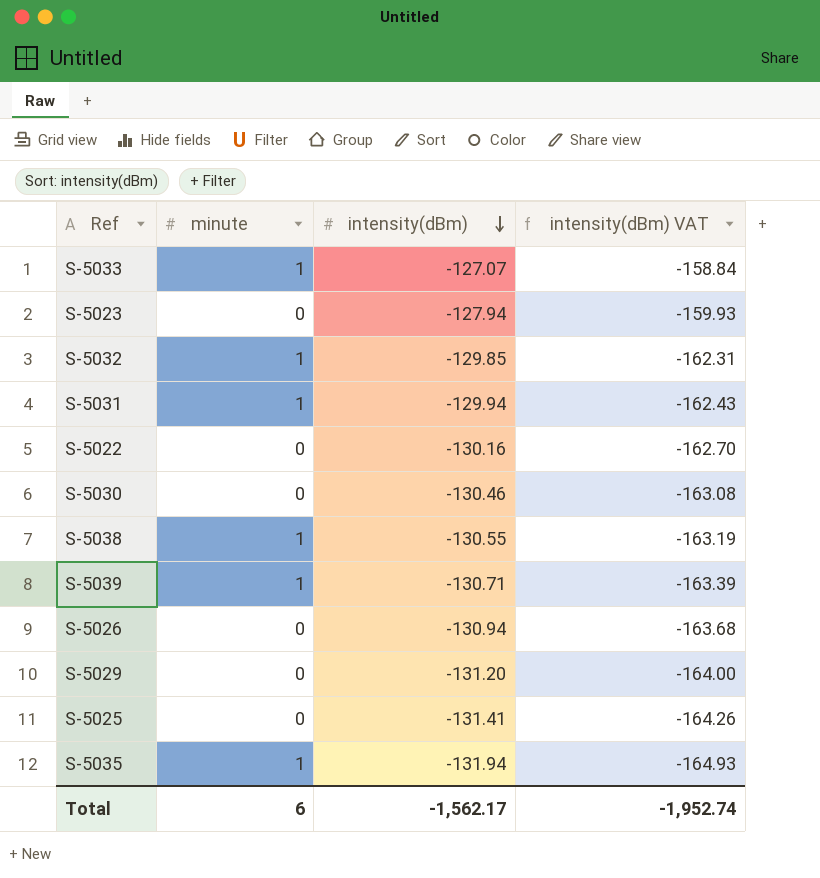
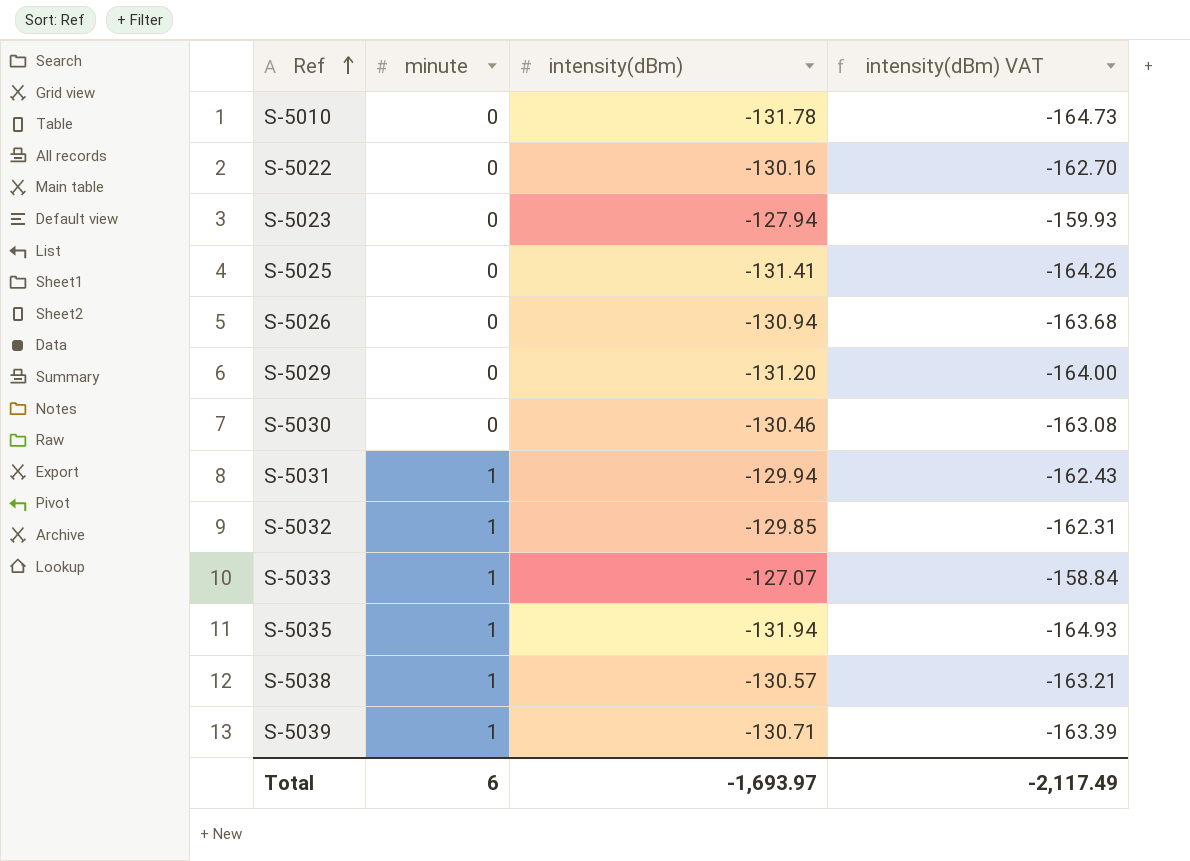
row order: intensity(dBm) descending -> Ref ascending
row S-5010: none -> 0 | -131.78 | -164.73
S-5038 | intensity(dBm): -130.55 -> -130.57
S-5038 | intensity(dBm) VAT: -163.19 -> -163.21
Total | intensity(dBm): -1,562.17 -> -1,693.97
Total | intensity(dBm) VAT: -1,952.74 -> -2,117.49

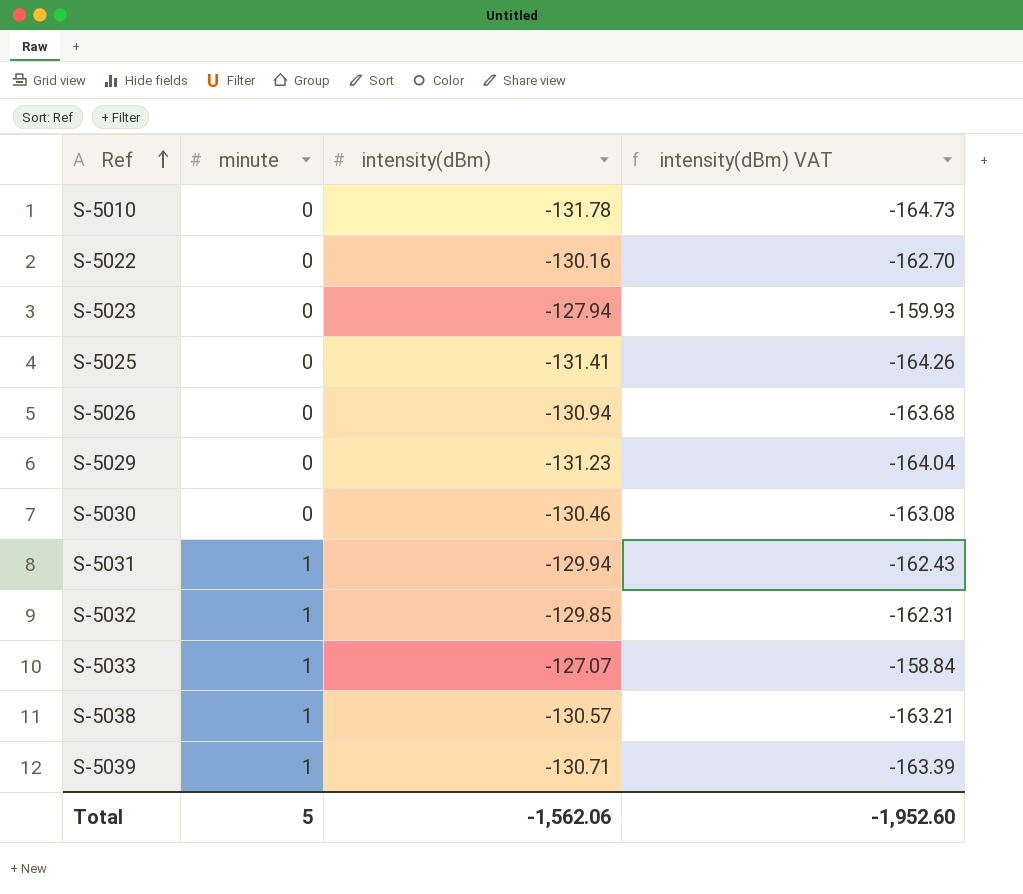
row S-5035: 1 | -131.94 | -164.93 -> none
S-5029 | intensity(dBm): -131.20 -> -131.23
S-5029 | intensity(dBm) VAT: -164.00 -> -164.04
Total | minute: 6 -> 5
Total | intensity(dBm): -1,693.97 -> -1,562.06
Total | intensity(dBm) VAT: -2,117.49 -> -1,952.60

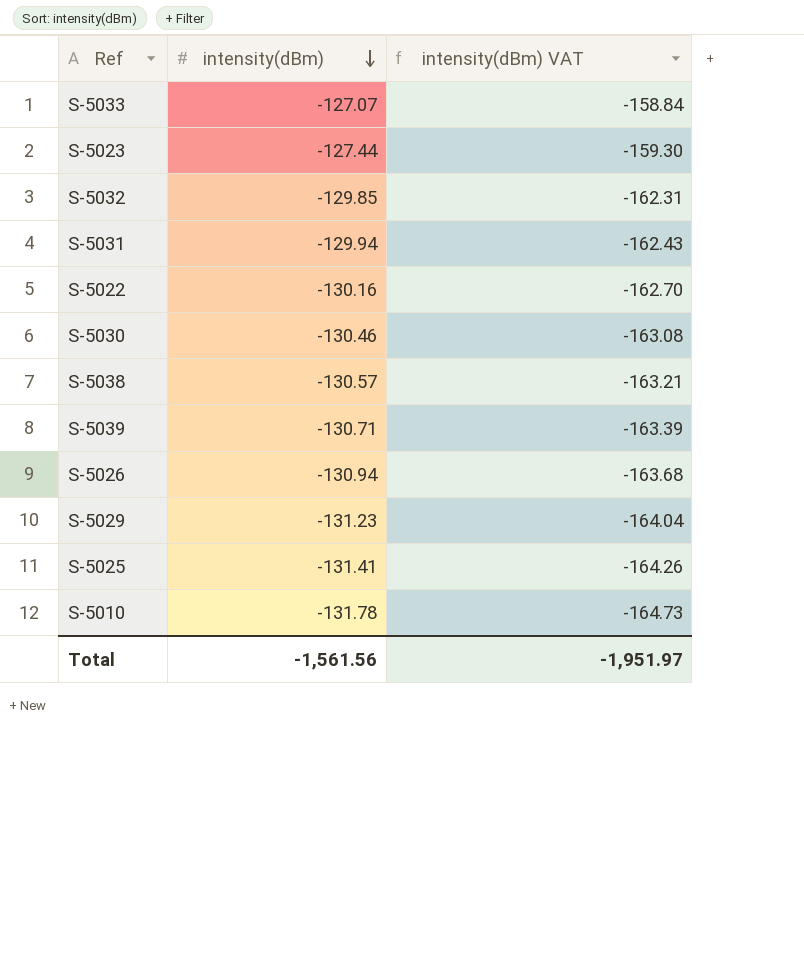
row order: Ref ascending -> intensity(dBm) descending
column minute | position: 2 -> none
S-5023 | intensity(dBm): -127.94 -> -127.44
S-5023 | intensity(dBm) VAT: -159.93 -> -159.30
Total | intensity(dBm): -1,562.06 -> -1,561.56
Total | intensity(dBm) VAT: -1,952.60 -> -1,951.97

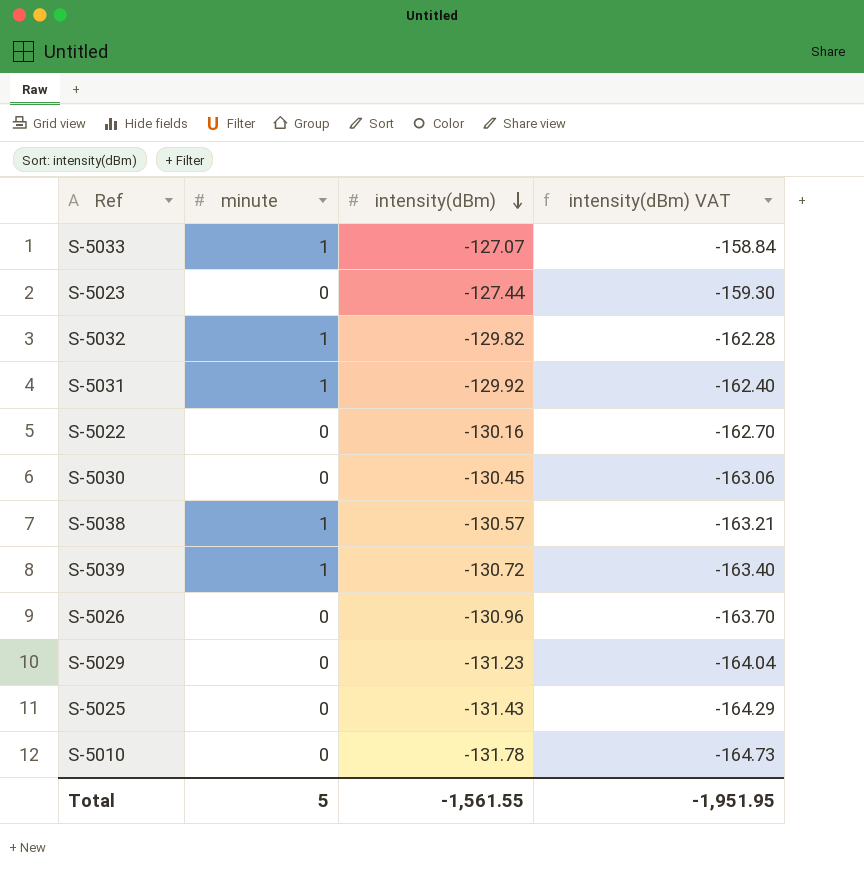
column minute | position: none -> 2
S-5032 | intensity(dBm): -129.85 -> -129.82
S-5032 | intensity(dBm) VAT: -162.31 -> -162.28
S-5031 | intensity(dBm): -129.94 -> -129.92
S-5031 | intensity(dBm) VAT: -162.43 -> -162.40
S-5030 | intensity(dBm): -130.46 -> -130.45
S-5030 | intensity(dBm) VAT: -163.08 -> -163.06
S-5039 | intensity(dBm): -130.71 -> -130.72
S-5039 | intensity(dBm) VAT: -163.39 -> -163.40
S-5026 | intensity(dBm): -130.94 -> -130.96
S-5026 | intensity(dBm) VAT: -163.68 -> -163.70
S-5025 | intensity(dBm): -131.41 -> -131.43
S-5025 | intensity(dBm) VAT: -164.26 -> -164.29
Total | intensity(dBm): -1,561.56 -> -1,561.55
Total | intensity(dBm) VAT: -1,951.97 -> -1,951.95

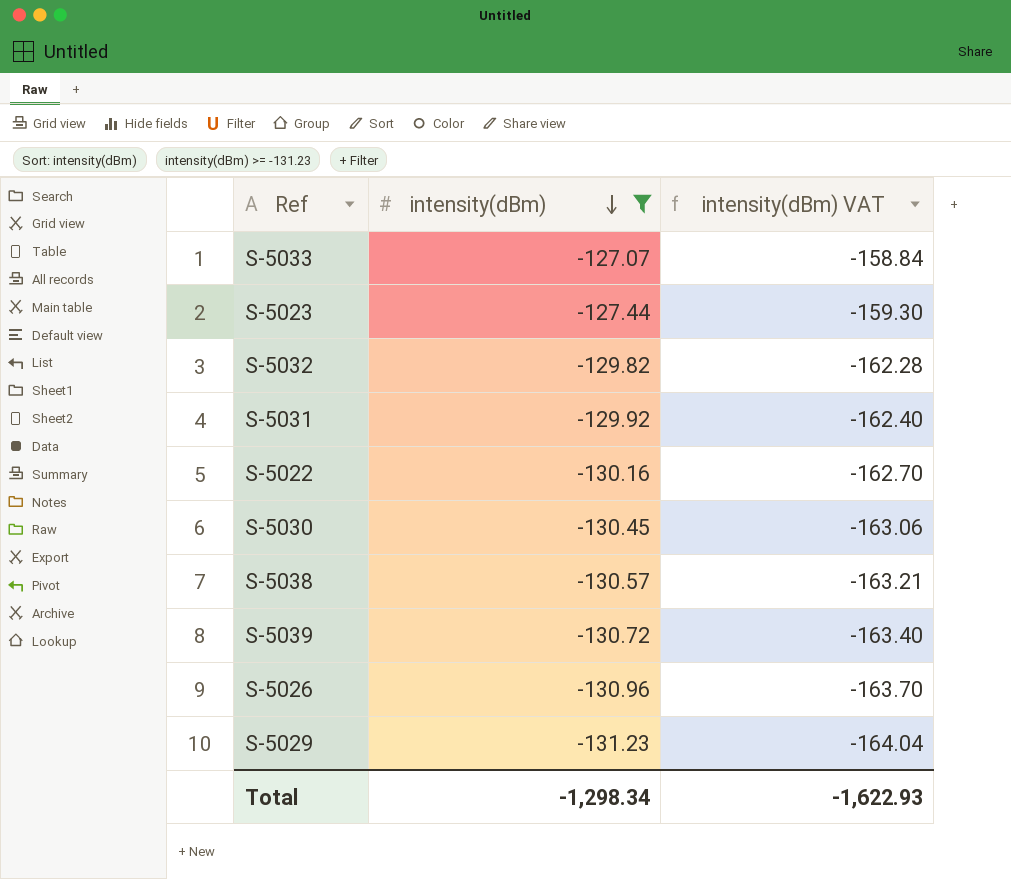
filter: none -> intensity(dBm) >= -131.23
column minute | position: 2 -> none
Total | intensity(dBm): -1,561.55 -> -1,298.34
Total | intensity(dBm) VAT: -1,951.95 -> -1,622.93

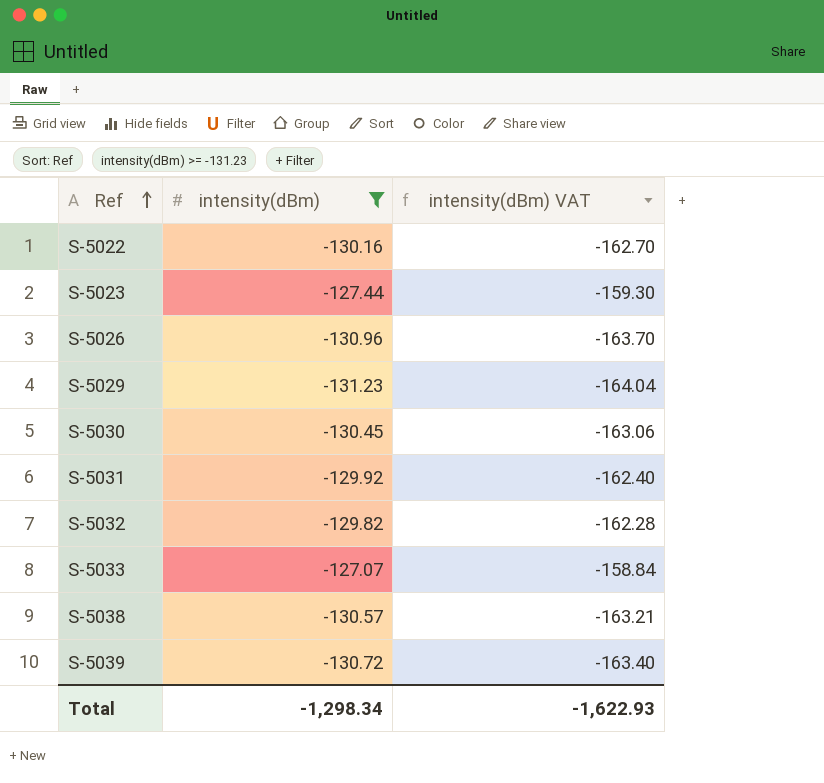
row order: intensity(dBm) descending -> Ref ascending

